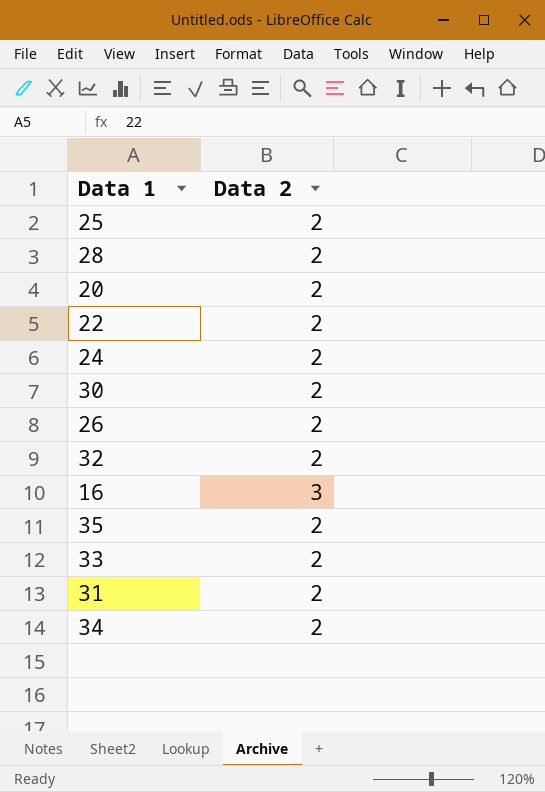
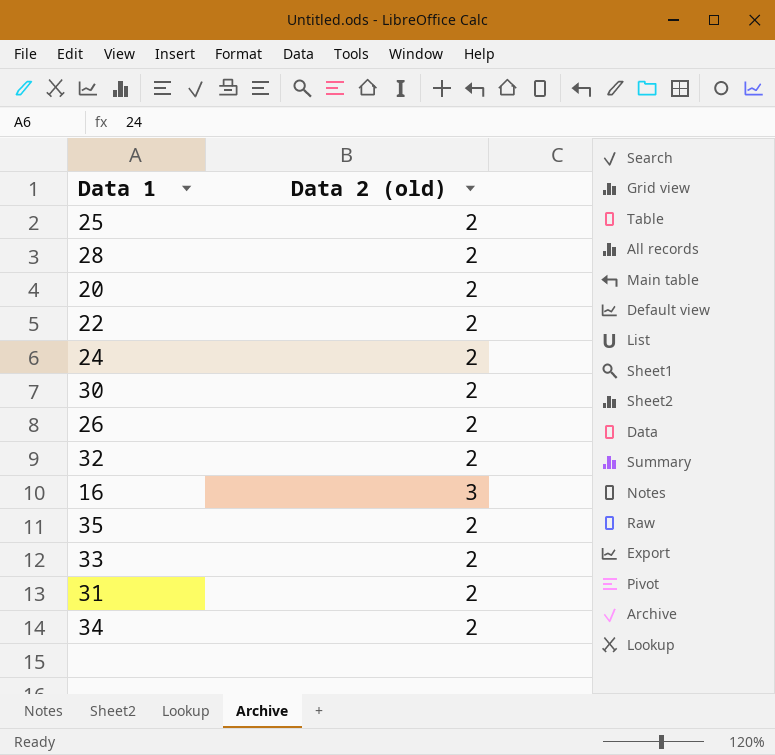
column name: Data 2 -> Data 2 (old)

